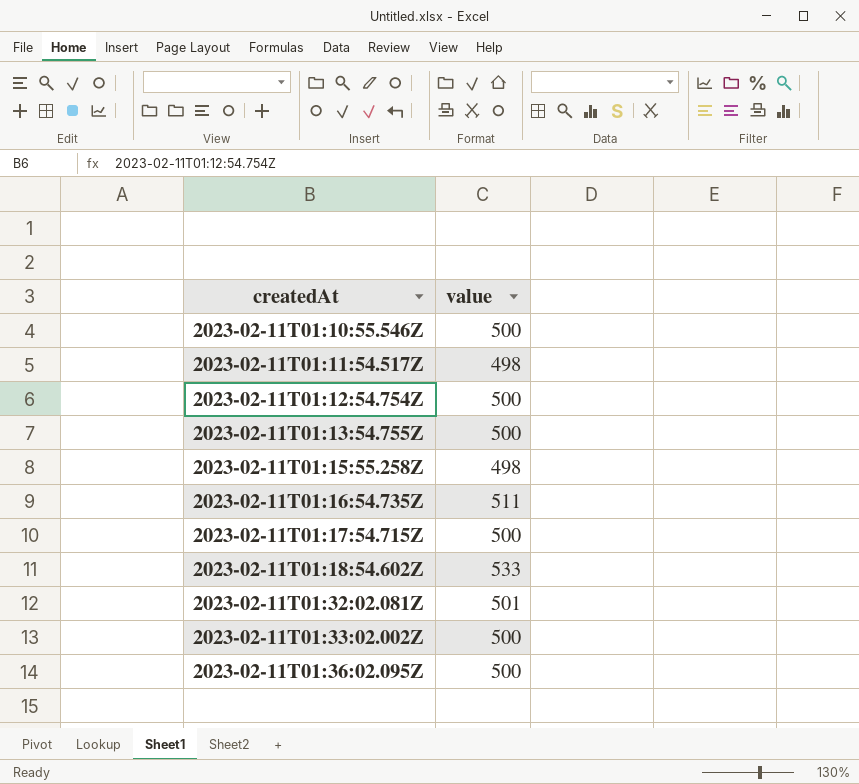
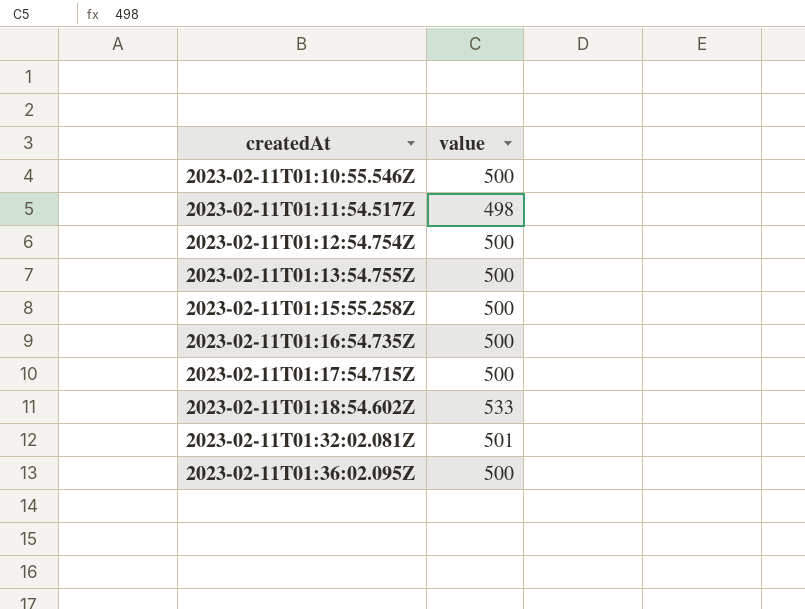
row 2023-02-11T01:33:02.002Z: 500 -> none
2023-02-11T01:15:55.258Z | value: 498 -> 500
2023-02-11T01:16:54.735Z | value: 511 -> 500

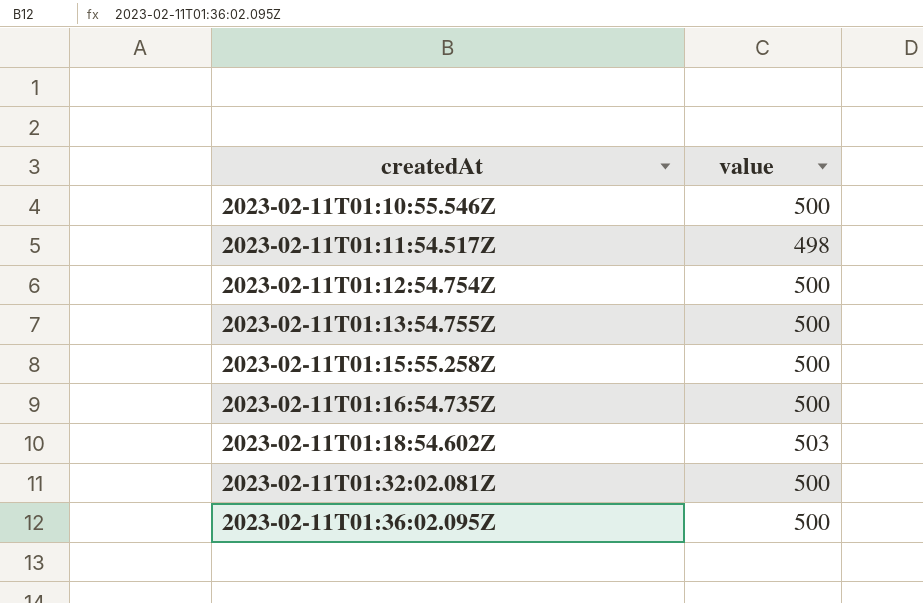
row 2023-02-11T01:17:54.715Z: 500 -> none
2023-02-11T01:18:54.602Z | value: 533 -> 503
2023-02-11T01:32:02.081Z | value: 501 -> 500

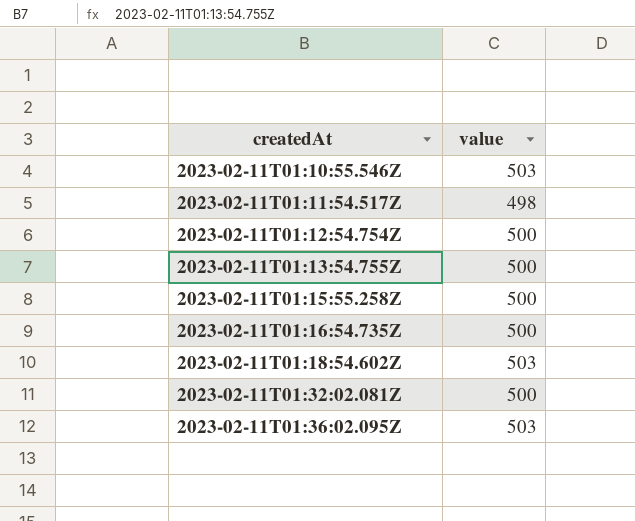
2023-02-11T01:10:55.546Z | value: 500 -> 503
2023-02-11T01:36:02.095Z | value: 500 -> 503

